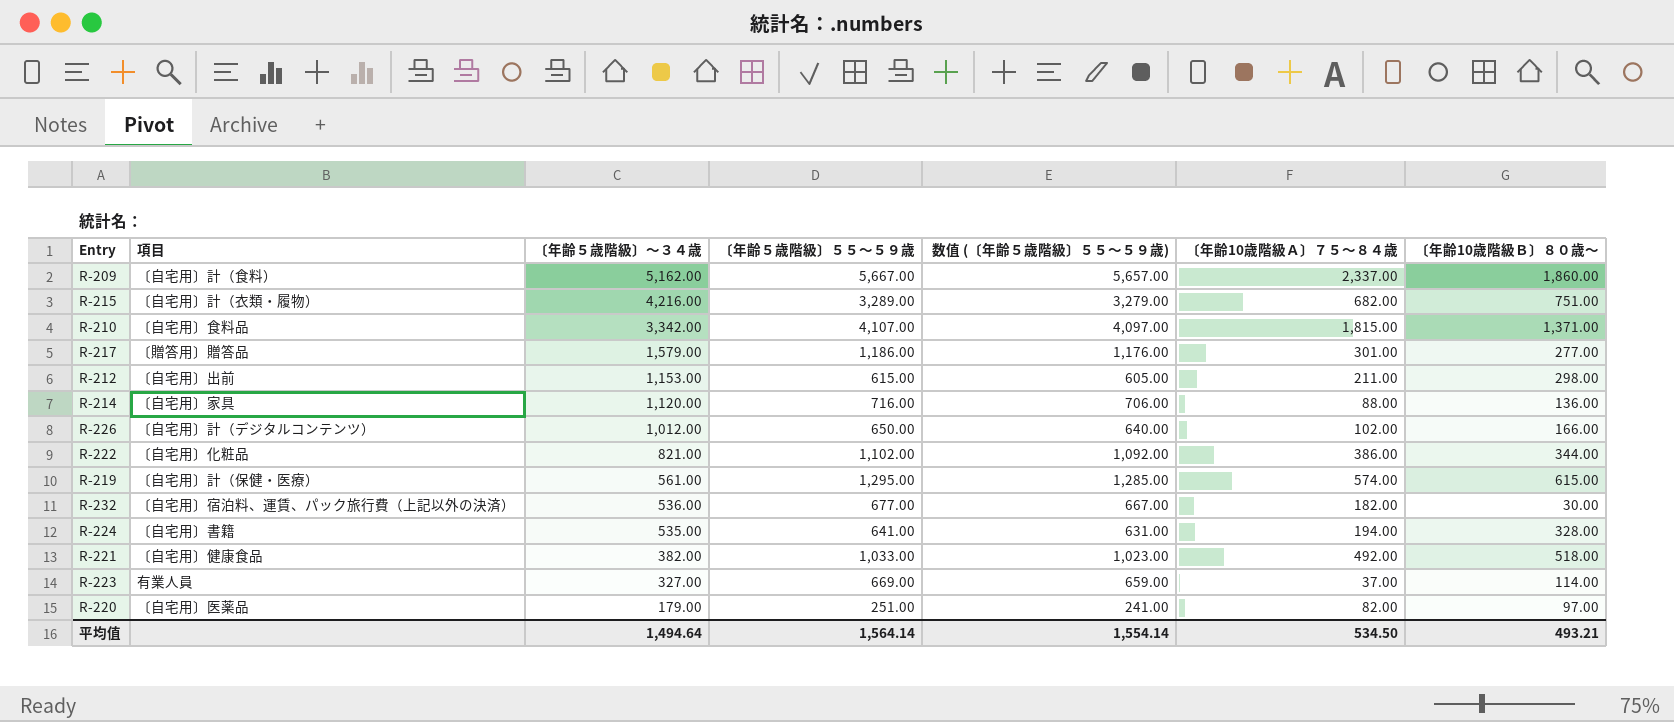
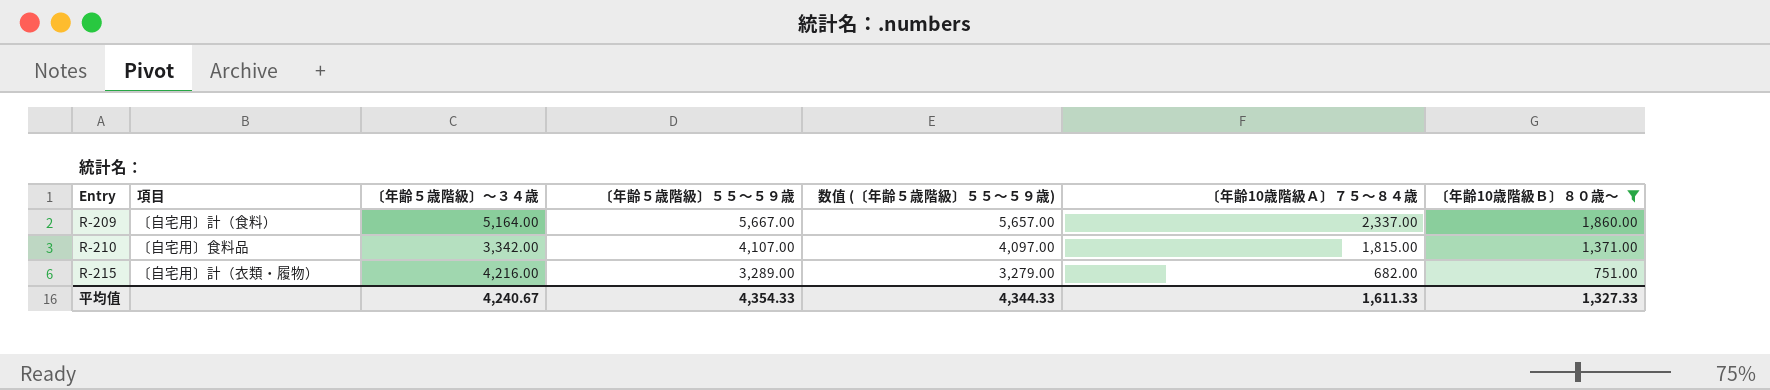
filter: none -> 〔年齢10歳階級Ｂ〕８０歳～ >= 751.00
row order: 〔年齢５歳階級〕～３４歳 descending -> Entry ascending
R-209 | 〔年齢５歳階級〕～３４歳: 5,162.00 -> 5,164.00
平均值 | 〔年齢５歳階級〕～３４歳: 1,494.64 -> 4,240.67
平均值 | 〔年齢５歳階級〕５５～５９歳: 1,564.14 -> 4,354.33
平均值 | 数值 (〔年齢５歳階級〕５５～５９歳): 1,554.14 -> 4,344.33
平均值 | 〔年齢10歳階級Ａ〕７５～８４歳: 534.50 -> 1,611.33
平均值 | 〔年齢10歳階級Ｂ〕８０歳～: 493.21 -> 1,327.33

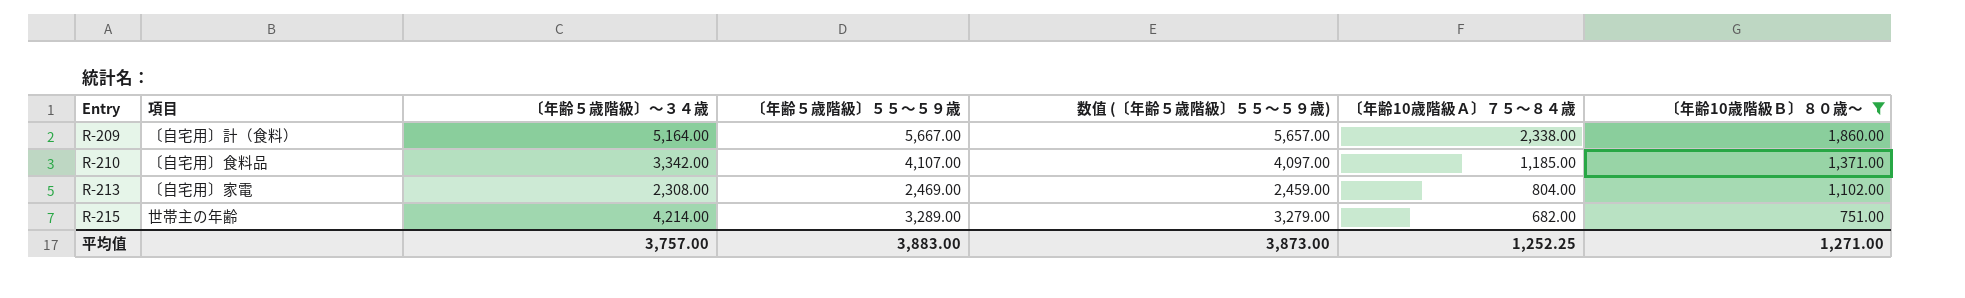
R-209 | 〔年齢10歳階級Ａ〕７５～８４歳: 2,337.00 -> 2,338.00
R-210 | 〔年齢10歳階級Ａ〕７５～８４歳: 1,815.00 -> 1,185.00
row R-213: none -> 〔自宅用〕家電 | 2,308.00 | 2,469.00 | 2,459.00 | 804.00 | 1,102.00
R-215 | 項目: 〔自宅用〕計（衣類・履物） -> 世帯主の年齢
R-215 | 〔年齢５歳階級〕～３４歳: 4,216.00 -> 4,214.00
平均值 | 〔年齢５歳階級〕～３４歳: 4,240.67 -> 3,757.00
平均值 | 〔年齢５歳階級〕５５～５９歳: 4,354.33 -> 3,883.00
平均值 | 数值 (〔年齢５歳階級〕５５～５９歳): 4,344.33 -> 3,873.00
平均值 | 〔年齢10歳階級Ａ〕７５～８４歳: 1,611.33 -> 1,252.25
平均值 | 〔年齢10歳階級Ｂ〕８０歳～: 1,327.33 -> 1,271.00

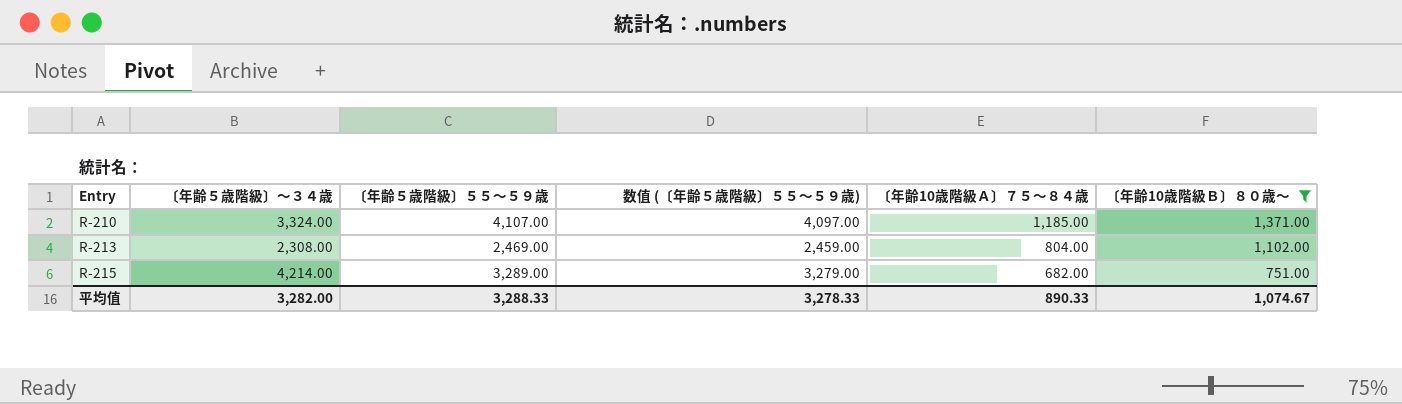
column 項目 | position: 2 -> none
row R-209: 〔自宅用〕計（食料） | 5,164.00 | 5,667.00 | 5,657.00 | 2,338.00 | 1,860.00 -> none
R-210 | 〔年齢５歳階級〕～３４歳: 3,342.00 -> 3,324.00
平均值 | 〔年齢５歳階級〕～３４歳: 3,757.00 -> 3,282.00
平均值 | 〔年齢５歳階級〕５５～５９歳: 3,883.00 -> 3,288.33
平均值 | 数值 (〔年齢５歳階級〕５５～５９歳): 3,873.00 -> 3,278.33
平均值 | 〔年齢10歳階級Ａ〕７５～８４歳: 1,252.25 -> 890.33
平均值 | 〔年齢10歳階級Ｂ〕８０歳～: 1,271.00 -> 1,074.67

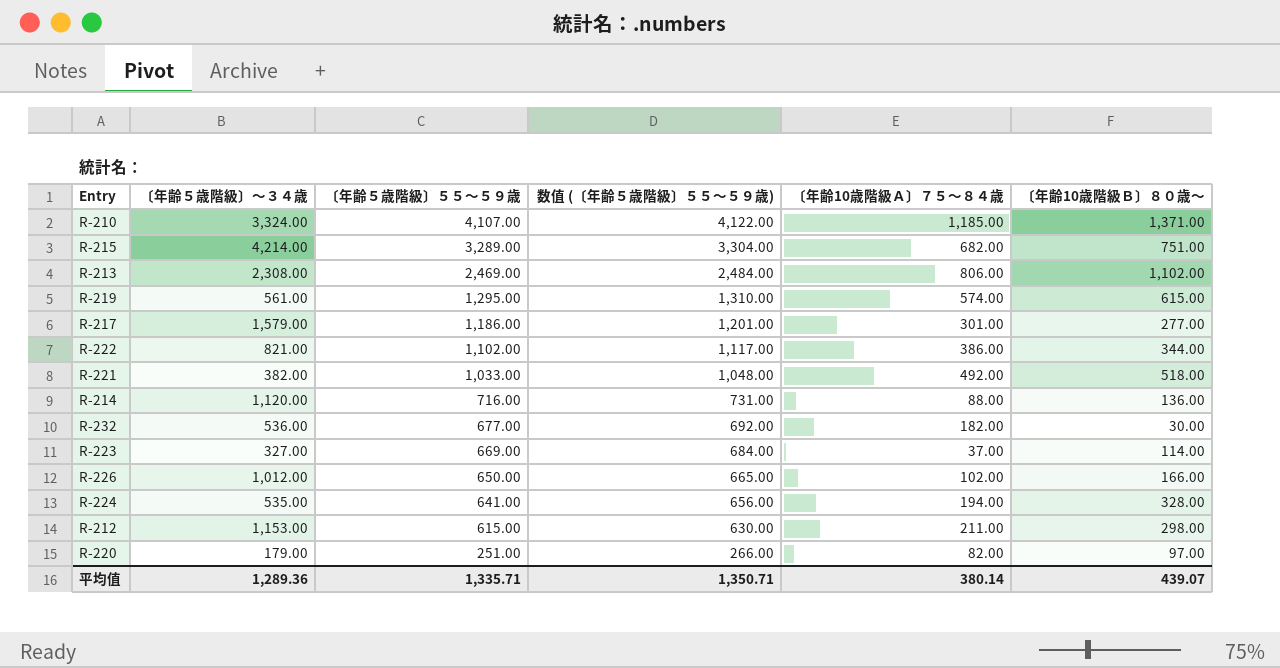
filter: 〔年齢10歳階級Ｂ〕８０歳～ >= 751.00 -> none
row order: Entry ascending -> 〔年齢５歳階級〕５５～５９歳 descending
column 数值 (〔年齢５歳階級〕５５～５９歳) | formula: [〔年齢５歳階級〕５５～５９歳] - 10 -> [〔年齢５歳階級〕５５～５９歳] + 15
R-213 | 〔年齢10歳階級Ａ〕７５～８４歳: 804.00 -> 806.00
平均值 | 〔年齢５歳階級〕～３４歳: 3,282.00 -> 1,289.36
平均值 | 〔年齢５歳階級〕５５～５９歳: 3,288.33 -> 1,335.71
平均值 | 数值 (〔年齢５歳階級〕５５～５９歳): 3,278.33 -> 1,350.71
平均值 | 〔年齢10歳階級Ａ〕７５～８４歳: 890.33 -> 380.14
平均值 | 〔年齢10歳階級Ｂ〕８０歳～: 1,074.67 -> 439.07

